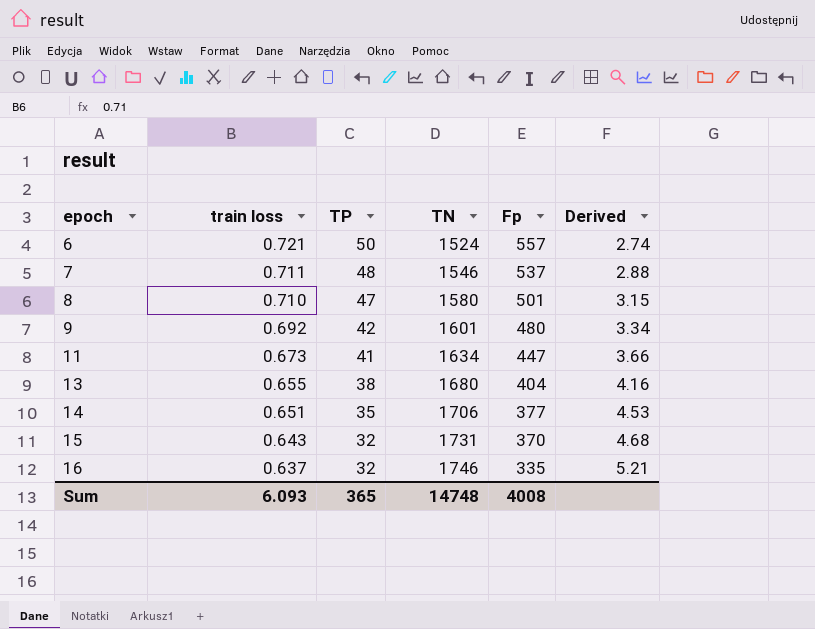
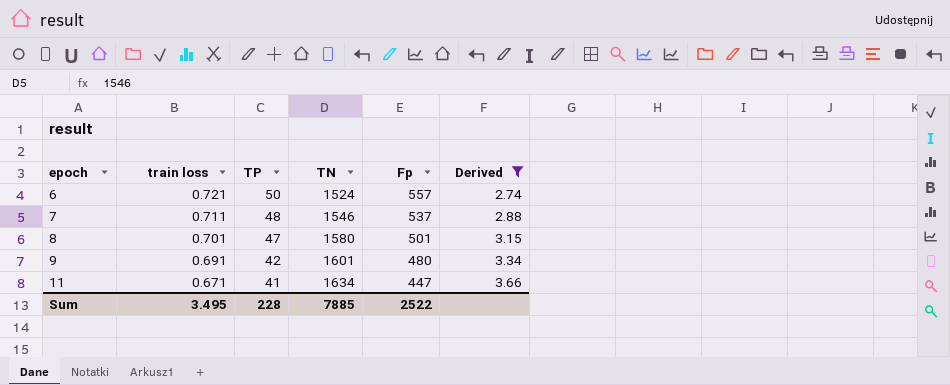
filter: none -> Derived <= 3.66
8 | train loss: 0.710 -> 0.701
9 | train loss: 0.692 -> 0.691
11 | train loss: 0.673 -> 0.671
Sum | train loss: 6.093 -> 3.495
Sum | TP: 365 -> 228
Sum | TN: 14748 -> 7885
Sum | Fp: 4008 -> 2522

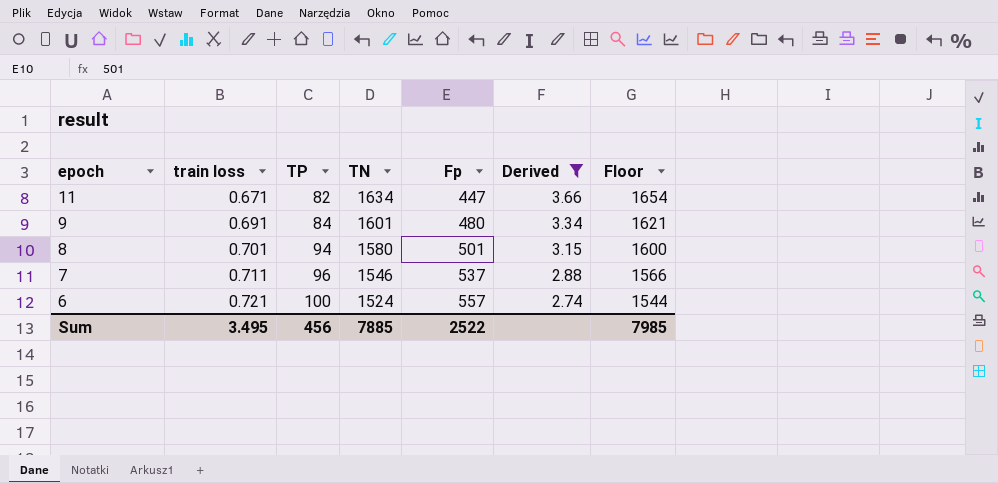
row order: epoch ascending -> epoch descending
column Floor | formula: none -> [TN] + 20
11 | TP: 41 -> 82
9 | TP: 42 -> 84
8 | TP: 47 -> 94
7 | TP: 48 -> 96
6 | TP: 50 -> 100
Sum | TP: 228 -> 456

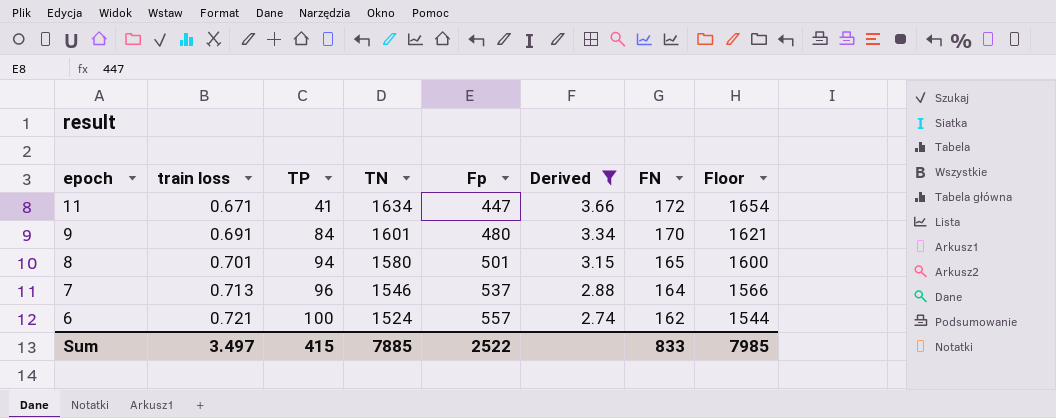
column FN | position: none -> 7
11 | TP: 82 -> 41
7 | train loss: 0.711 -> 0.713
Sum | train loss: 3.495 -> 3.497
Sum | TP: 456 -> 415

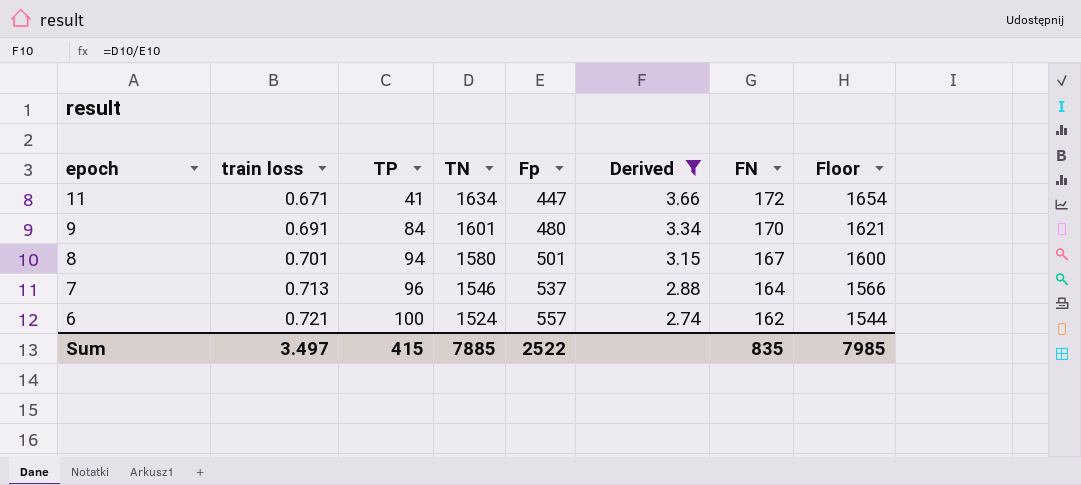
8 | FN: 165 -> 167
Sum | FN: 833 -> 835

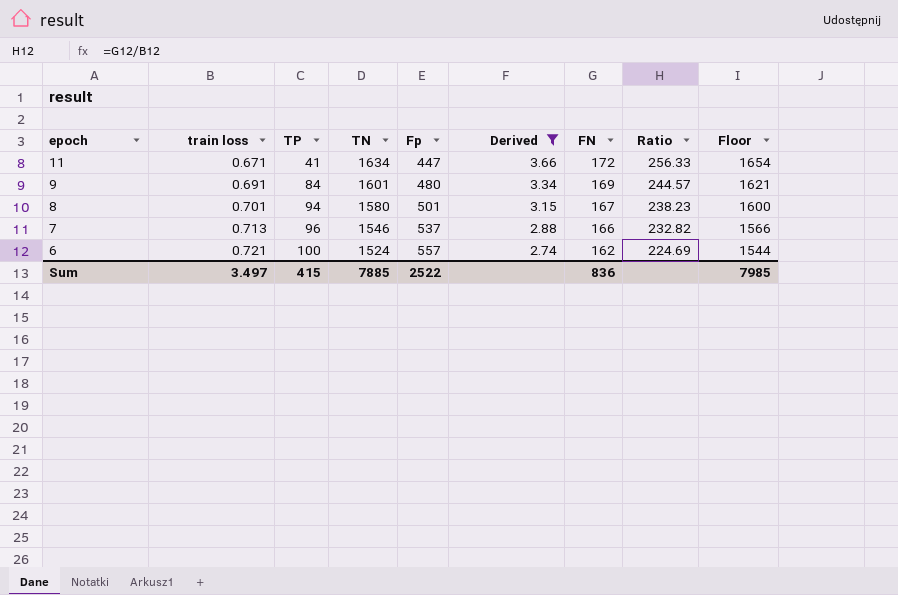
column Ratio | formula: none -> [FN] / [train loss]
9 | FN: 170 -> 169
7 | FN: 164 -> 166
Sum | FN: 835 -> 836

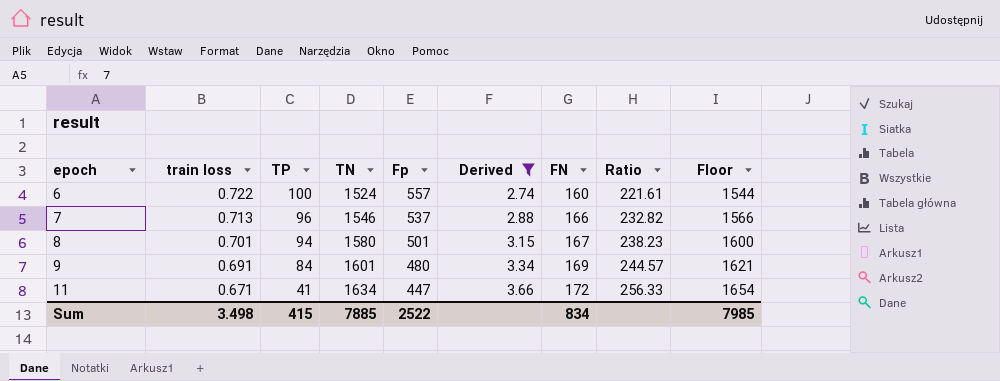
row order: epoch descending -> epoch ascending
6 | train loss: 0.721 -> 0.722
6 | FN: 162 -> 160
6 | Ratio: 224.69 -> 221.61
Sum | train loss: 3.497 -> 3.498
Sum | FN: 836 -> 834

